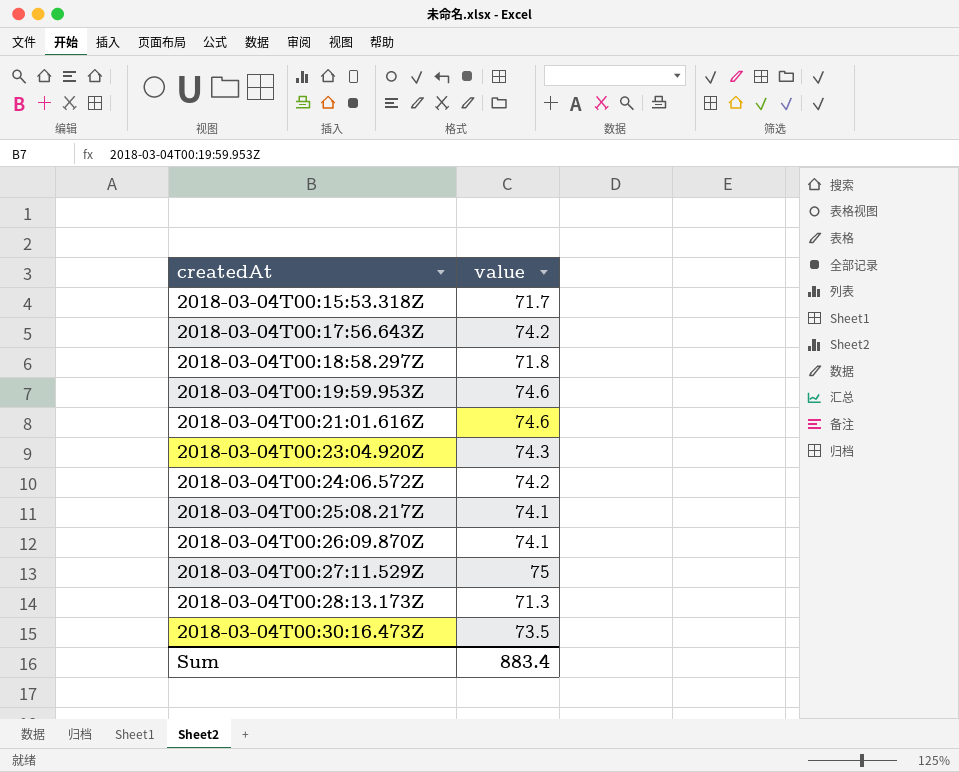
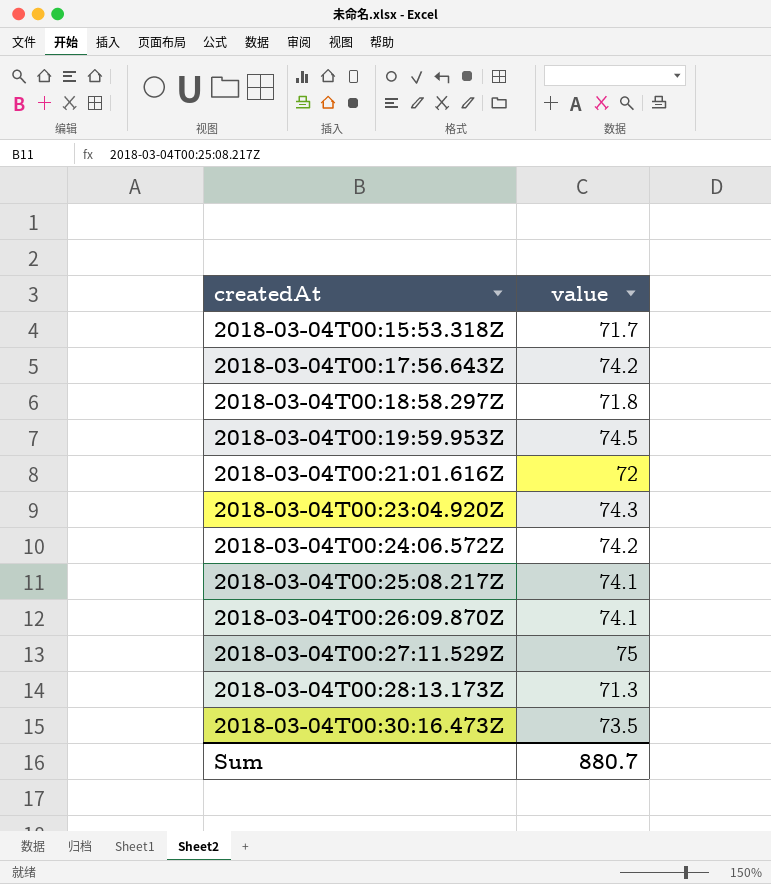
2018-03-04T00:19:59.953Z | value: 74.6 -> 74.5
2018-03-04T00:21:01.616Z | value: 74.6 -> 72
Sum | value: 883.4 -> 880.7

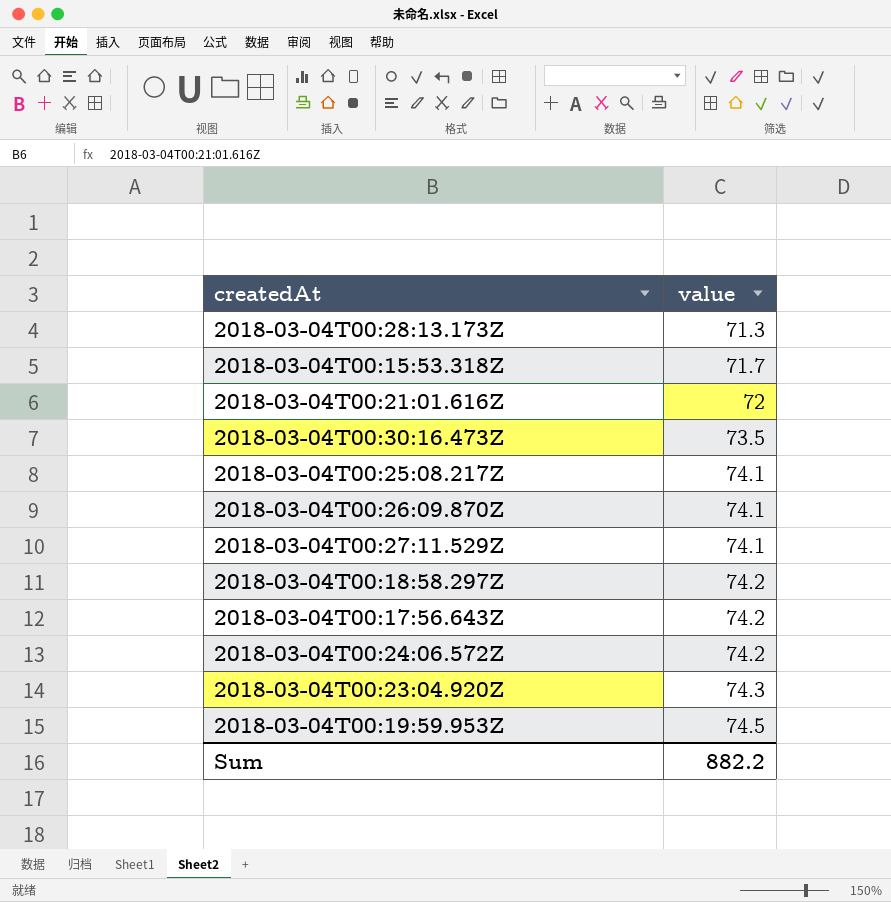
row order: createdAt ascending -> value ascending
2018-03-04T00:27:11.529Z | value: 75 -> 74.1
2018-03-04T00:18:58.297Z | value: 71.8 -> 74.2
Sum | value: 880.7 -> 882.2

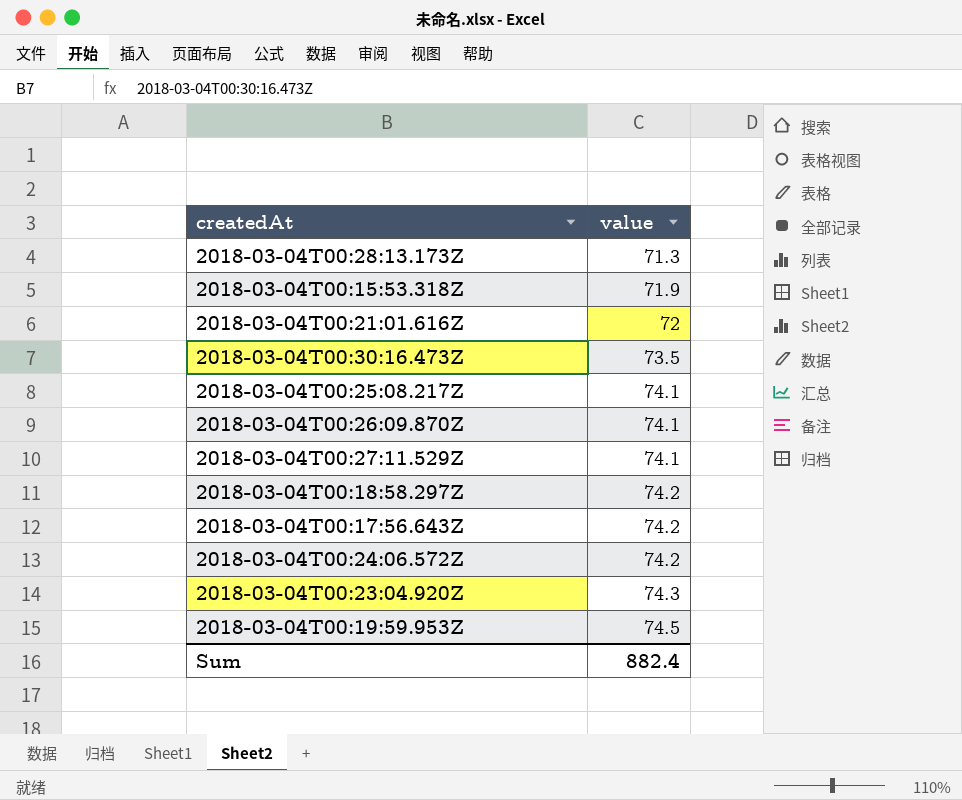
2018-03-04T00:15:53.318Z | value: 71.7 -> 71.9
Sum | value: 882.2 -> 882.4

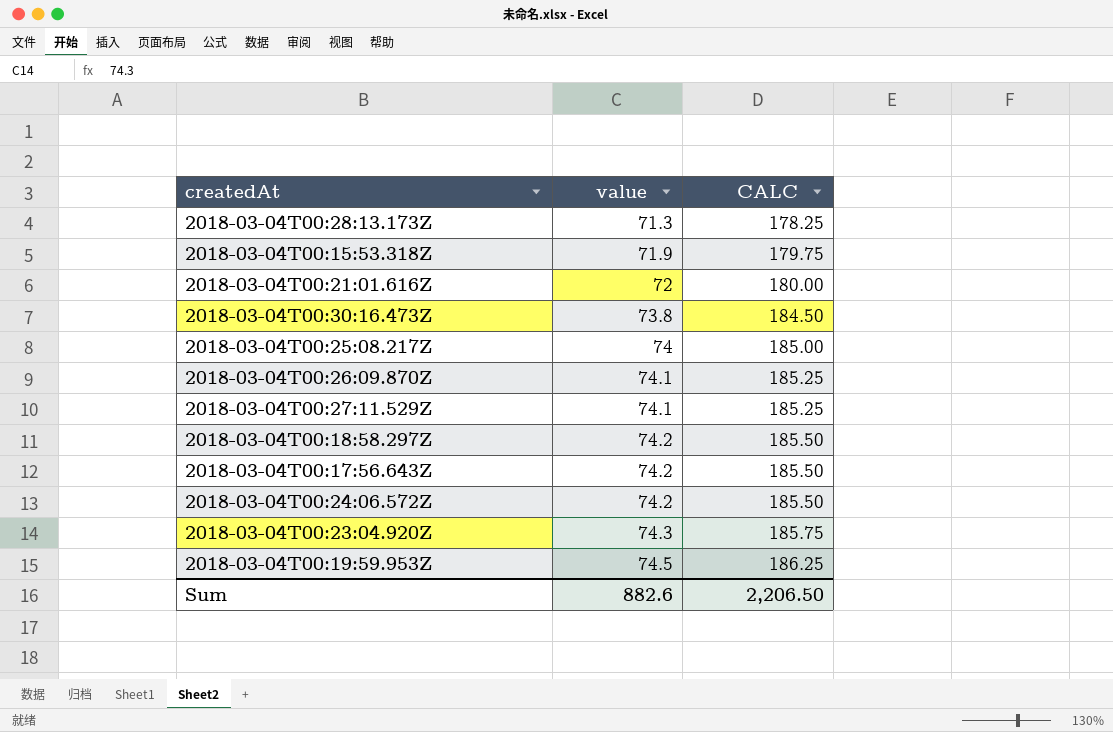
column CALC | formula: none -> [value] * 2.5
2018-03-04T00:30:16.473Z | value: 73.5 -> 73.8
2018-03-04T00:25:08.217Z | value: 74.1 -> 74
Sum | value: 882.4 -> 882.6

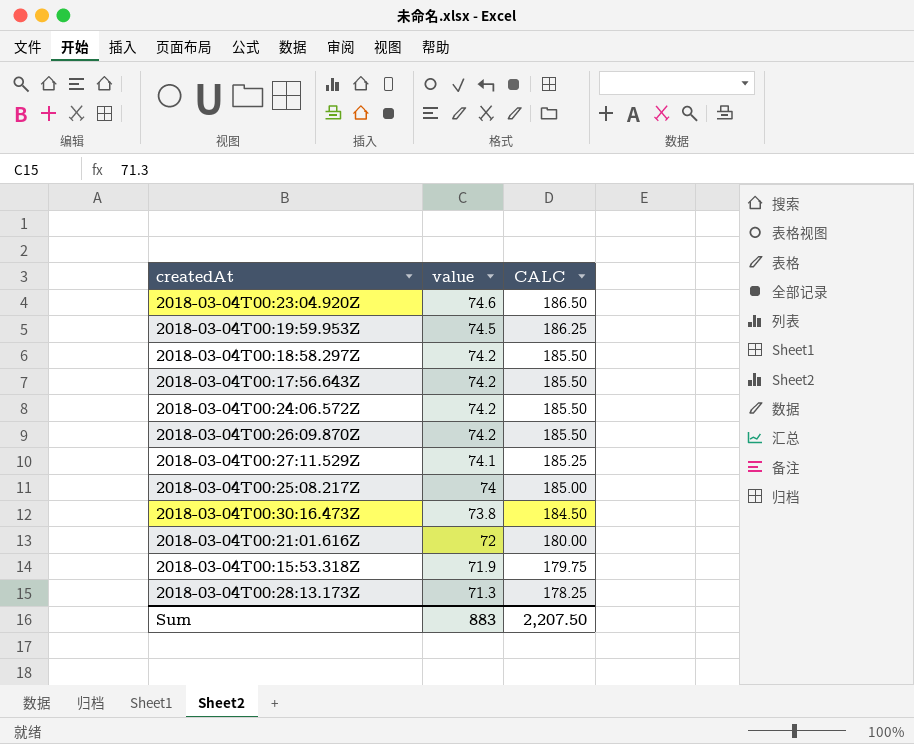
row order: value ascending -> value descending
2018-03-04T00:23:04.920Z | value: 74.3 -> 74.6
2018-03-04T00:23:04.920Z | CALC: 185.75 -> 186.50
2018-03-04T00:26:09.870Z | value: 74.1 -> 74.2
2018-03-04T00:26:09.870Z | CALC: 185.25 -> 185.50
Sum | value: 882.6 -> 883
Sum | CALC: 2,206.50 -> 2,207.50

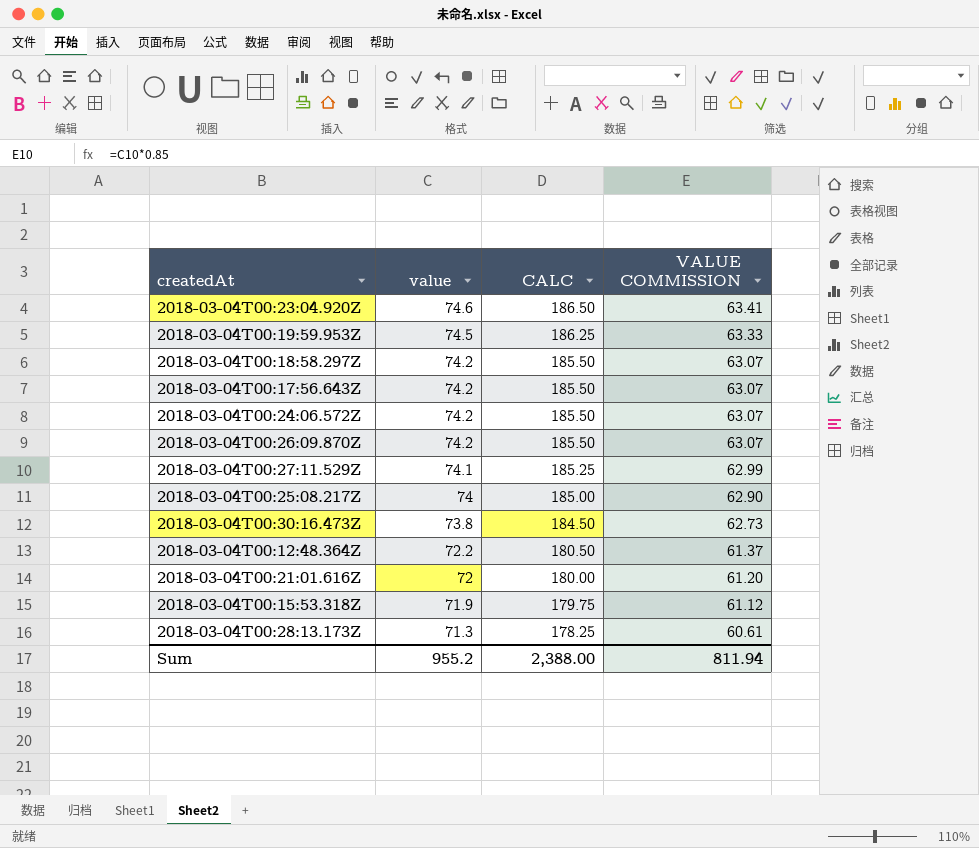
column VALUE COMMISSION | formula: none -> [value] * 0.85
row 2018-03-04T00:12:48.364Z: none -> 72.2 | 180.50 | 61.37
Sum | value: 883 -> 955.2
Sum | CALC: 2,207.50 -> 2,388.00

